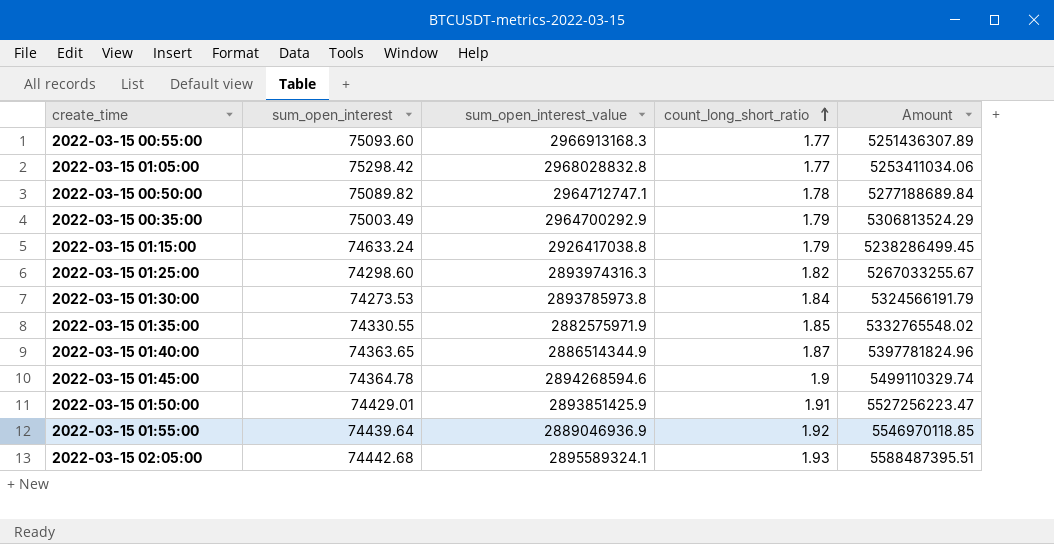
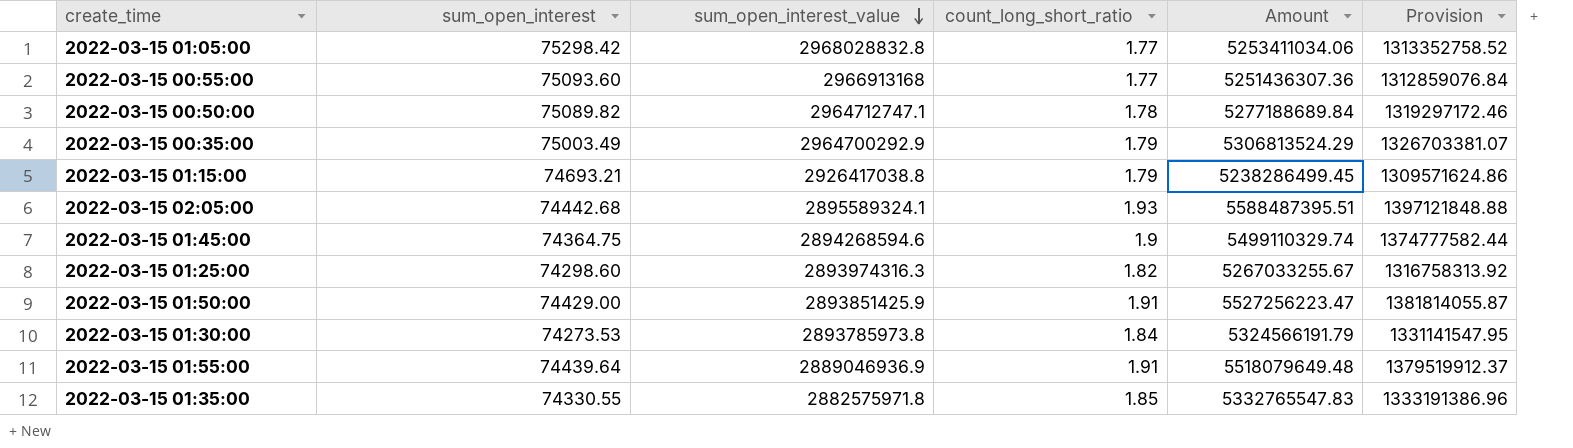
row order: count_long_short_ratio ascending -> sum_open_interest_value descending
column Provision | formula: none -> [Amount] * 0.25
row 2022-03-15 01:40:00: 74363.65 | 2886514344.9 | 1.87 | 5397781824.96 -> none
2022-03-15 00:55:00 | sum_open_interest_value: 2966913168.3 -> 2966913168
2022-03-15 00:55:00 | Amount: 5251436307.89 -> 5251436307.36
2022-03-15 01:15:00 | sum_open_interest: 74633.24 -> 74693.21
2022-03-15 01:45:00 | sum_open_interest: 74364.78 -> 74364.75
2022-03-15 01:50:00 | sum_open_interest: 74429.01 -> 74429.00
2022-03-15 01:55:00 | count_long_short_ratio: 1.92 -> 1.91
2022-03-15 01:55:00 | Amount: 5546970118.85 -> 5518079649.48
2022-03-15 01:35:00 | sum_open_interest_value: 2882575971.9 -> 2882575971.8
2022-03-15 01:35:00 | Amount: 5332765548.02 -> 5332765547.83

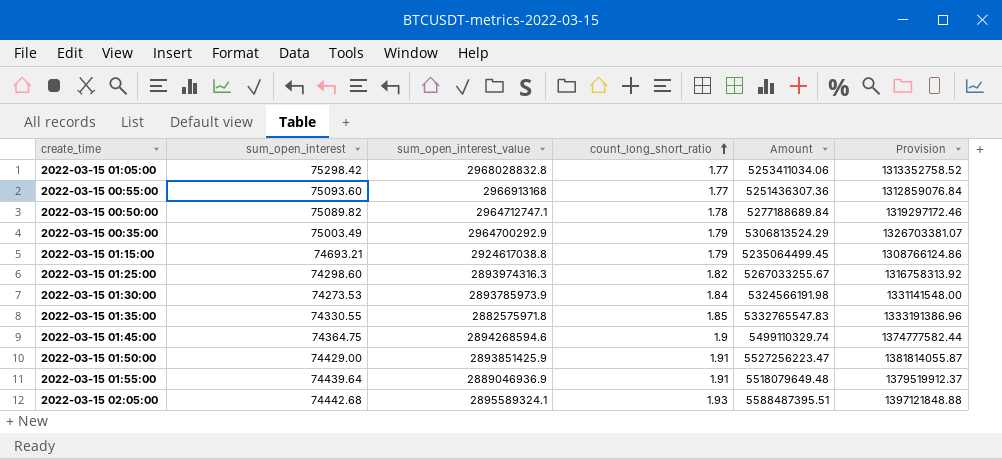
row order: sum_open_interest_value descending -> count_long_short_ratio ascending
2022-03-15 01:15:00 | sum_open_interest_value: 2926417038.8 -> 2924617038.8
2022-03-15 01:15:00 | Amount: 5238286499.45 -> 5235064499.45
2022-03-15 01:15:00 | Provision: 1309571624.86 -> 1308766124.86
2022-03-15 01:30:00 | sum_open_interest_value: 2893785973.8 -> 2893785973.9
2022-03-15 01:30:00 | Amount: 5324566191.79 -> 5324566191.98
2022-03-15 01:30:00 | Provision: 1331141547.95 -> 1331141548.00

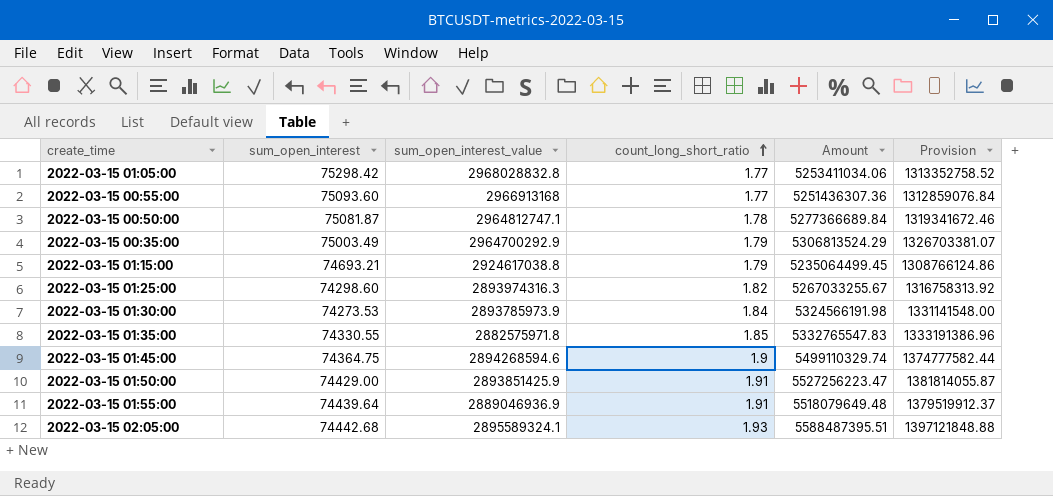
2022-03-15 00:50:00 | sum_open_interest: 75089.82 -> 75081.87
2022-03-15 00:50:00 | sum_open_interest_value: 2964712747.1 -> 2964812747.1
2022-03-15 00:50:00 | Amount: 5277188689.84 -> 5277366689.84
2022-03-15 00:50:00 | Provision: 1319297172.46 -> 1319341672.46

